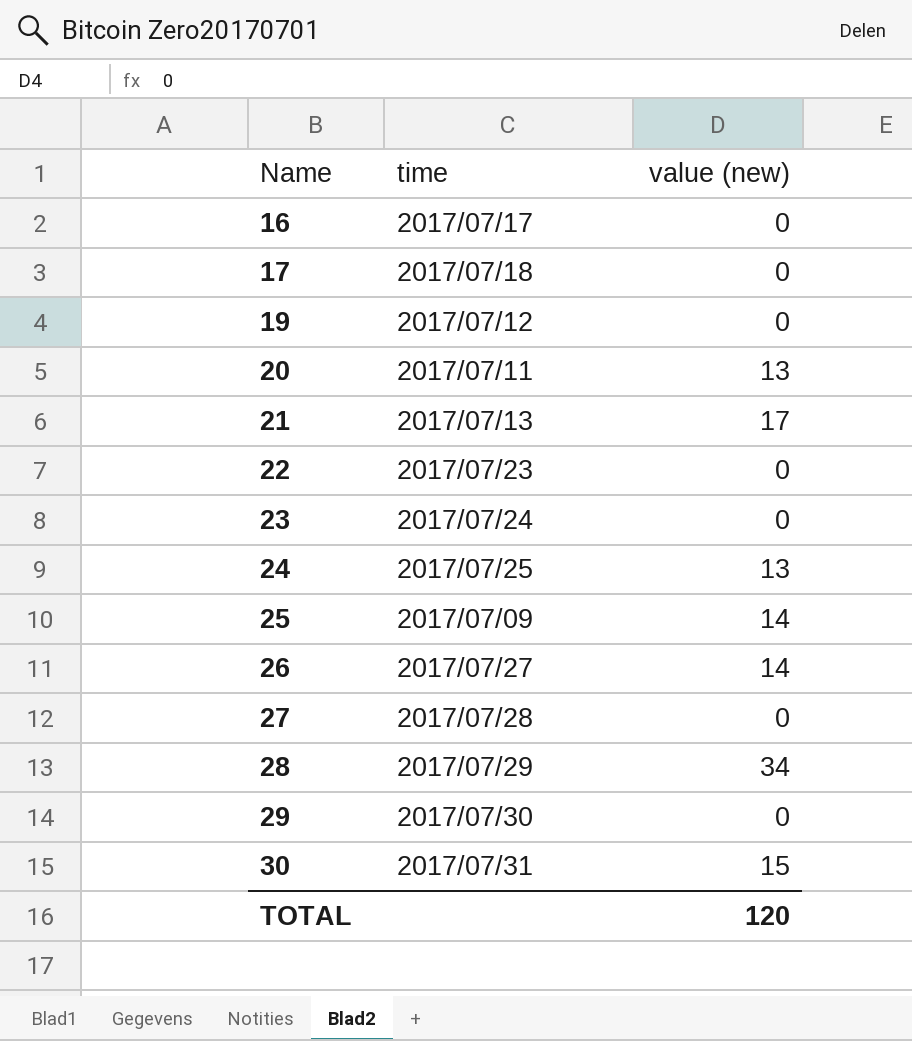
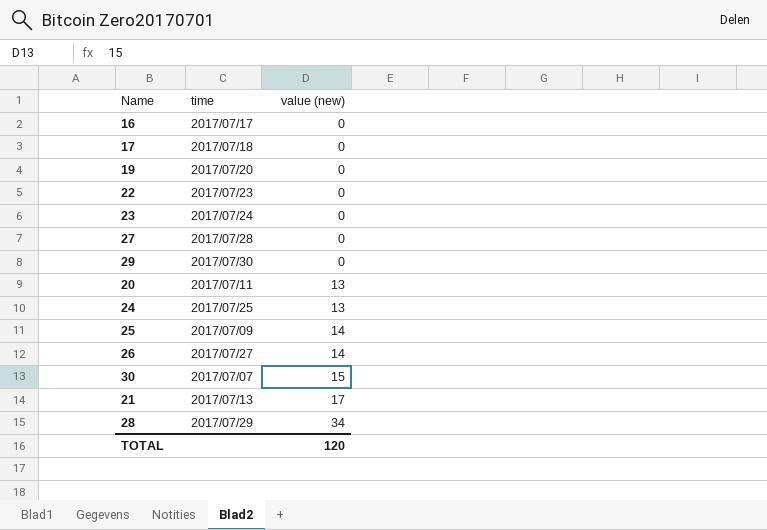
row order: Name ascending -> value (new) ascending
19 | time: 2017/07/12 -> 2017/07/20
30 | time: 2017/07/31 -> 2017/07/07

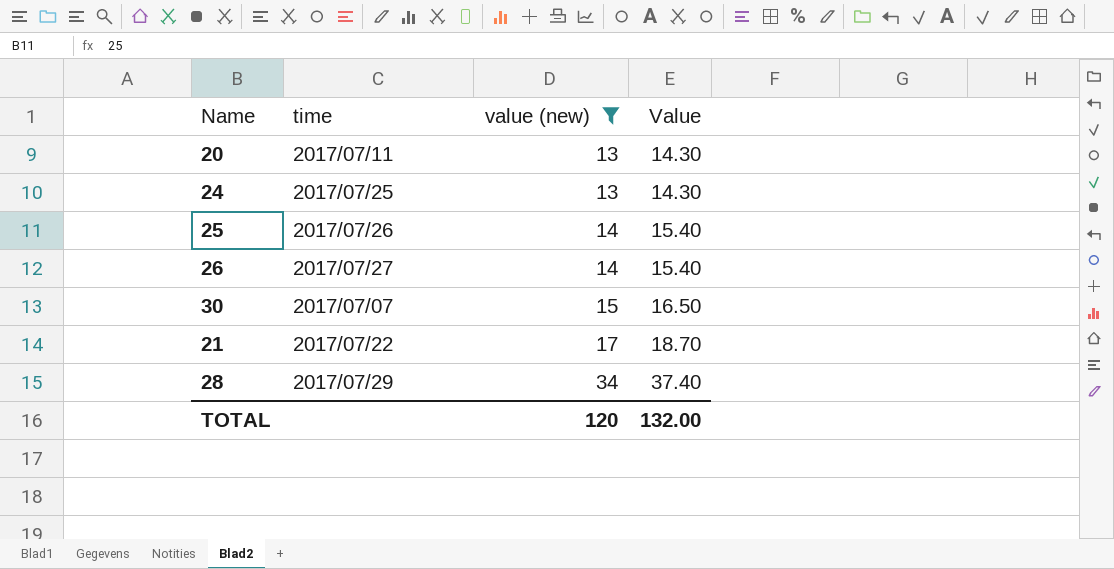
filter: none -> value (new) != 0
column Value | formula: none -> [value (new)] * 1.1
25 | time: 2017/07/09 -> 2017/07/26
21 | time: 2017/07/13 -> 2017/07/22

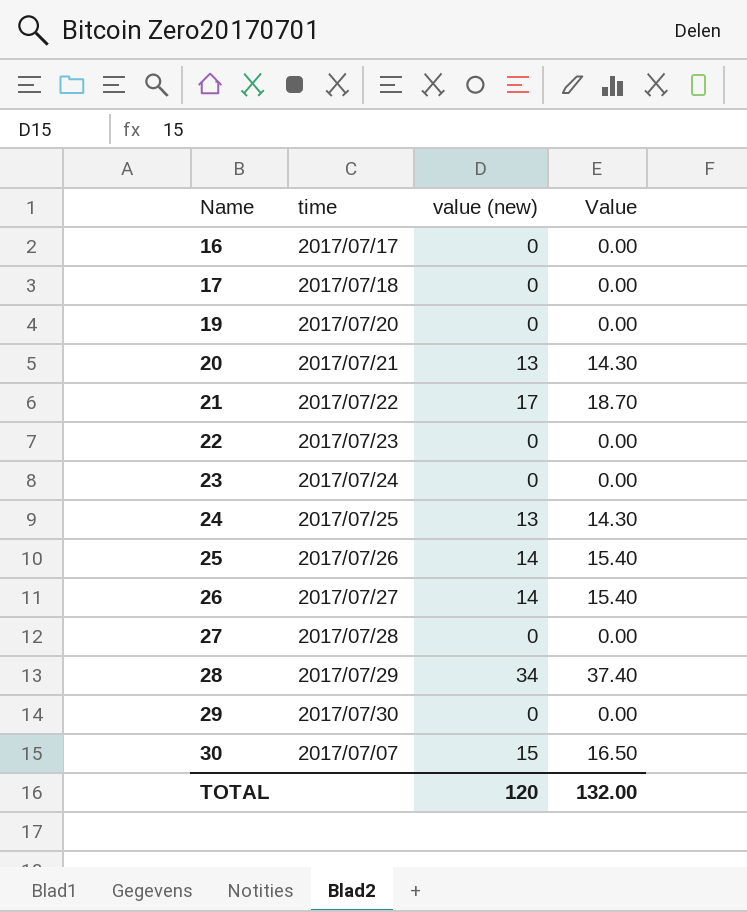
filter: value (new) != 0 -> none
row order: value (new) ascending -> Name ascending
20 | time: 2017/07/11 -> 2017/07/21

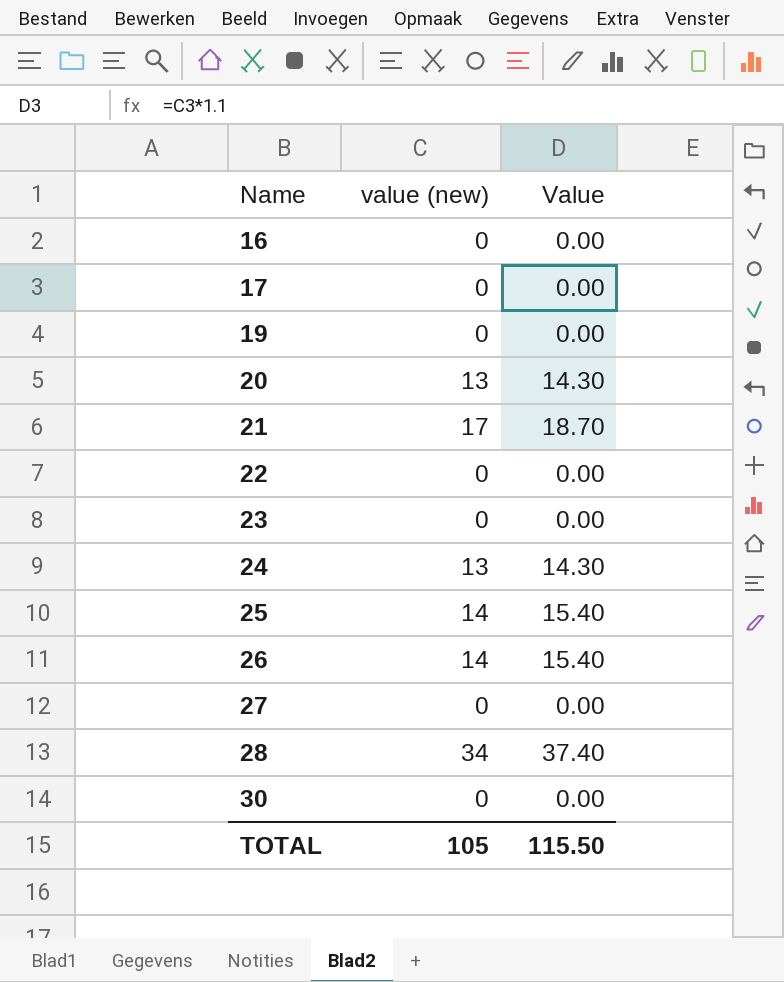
column time | position: 2 -> none
row 29: 2017/07/30 | 0 | 0.00 -> none
30 | value (new): 15 -> 0
30 | Value: 16.50 -> 0.00
TOTAL | value (new): 120 -> 105
TOTAL | Value: 132.00 -> 115.50

